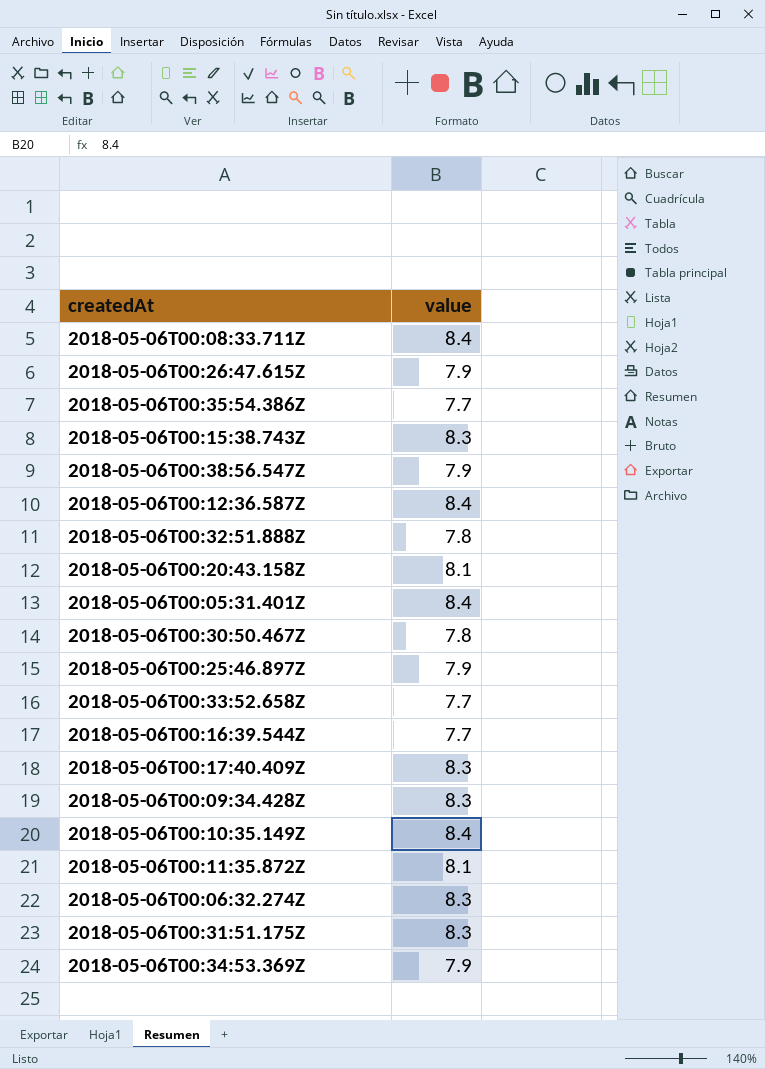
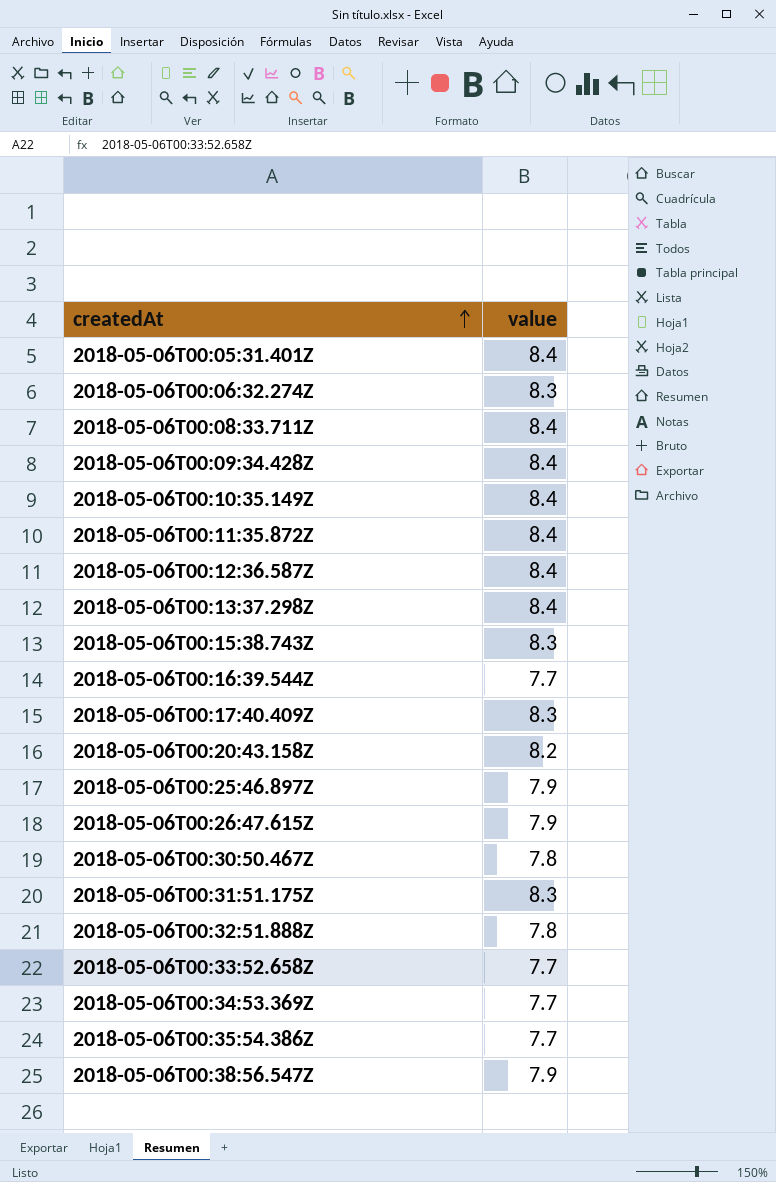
row order: none -> createdAt ascending
2018-05-06T00:09:34.428Z | value: 8.3 -> 8.4
2018-05-06T00:11:35.872Z | value: 8.1 -> 8.4
row 2018-05-06T00:13:37.298Z: none -> 8.4
2018-05-06T00:20:43.158Z | value: 8.1 -> 8.2
2018-05-06T00:34:53.369Z | value: 7.9 -> 7.7

